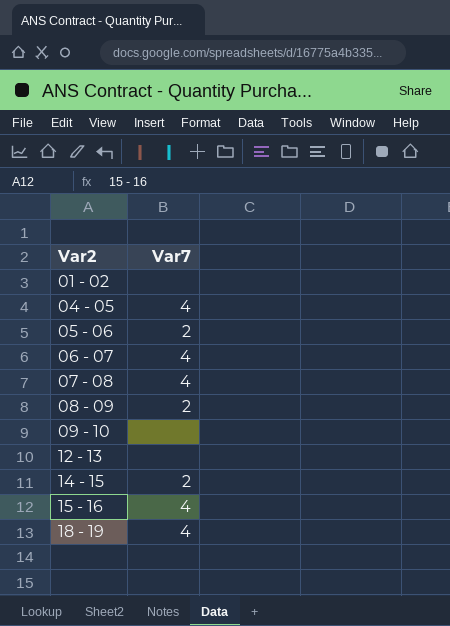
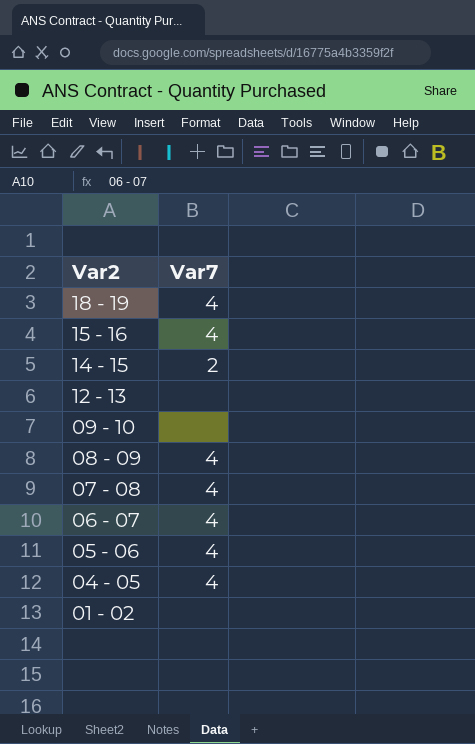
row order: Var2 ascending -> Var2 descending
08 - 09 | Var7: 2 -> 4
05 - 06 | Var7: 2 -> 4

